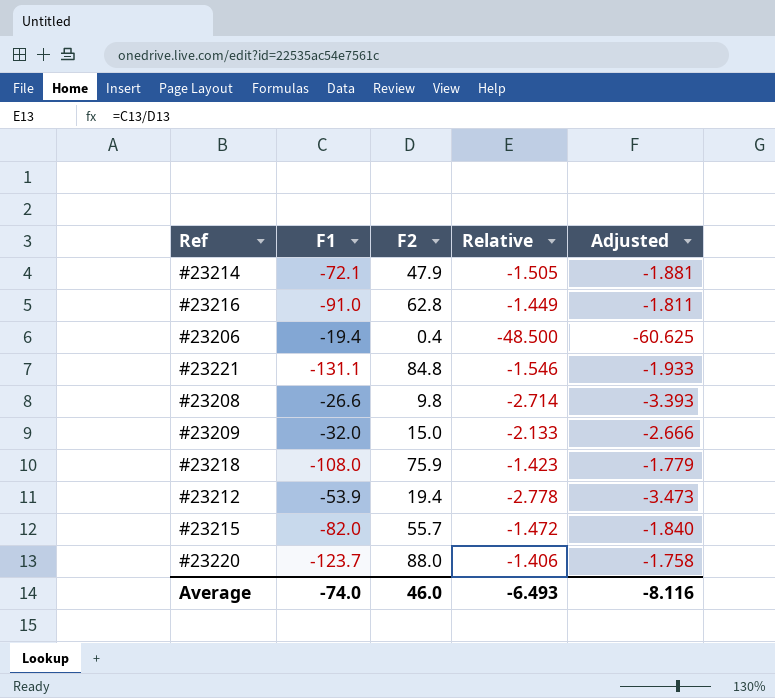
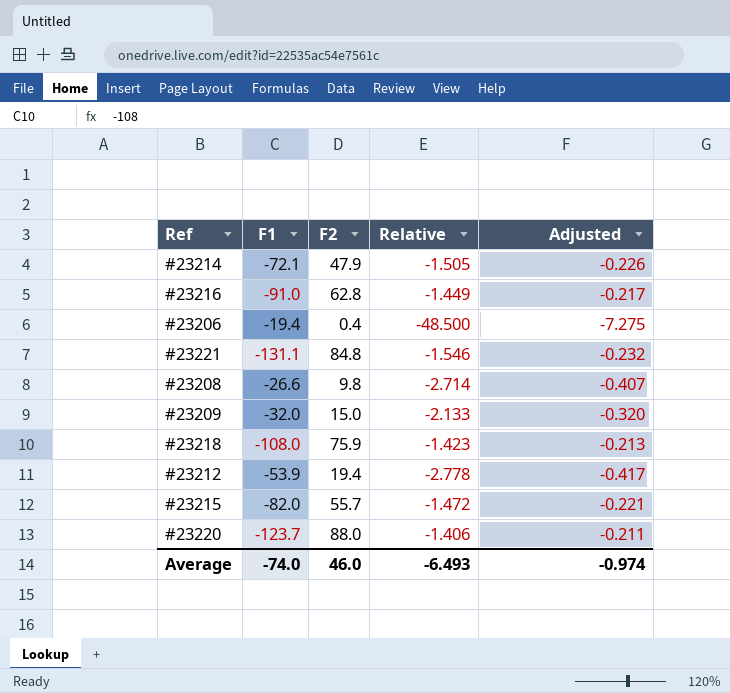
column Adjusted | formula: [Relative] * 1.25 -> [Relative] * 0.15
Average | Adjusted: -8.116 -> -0.974

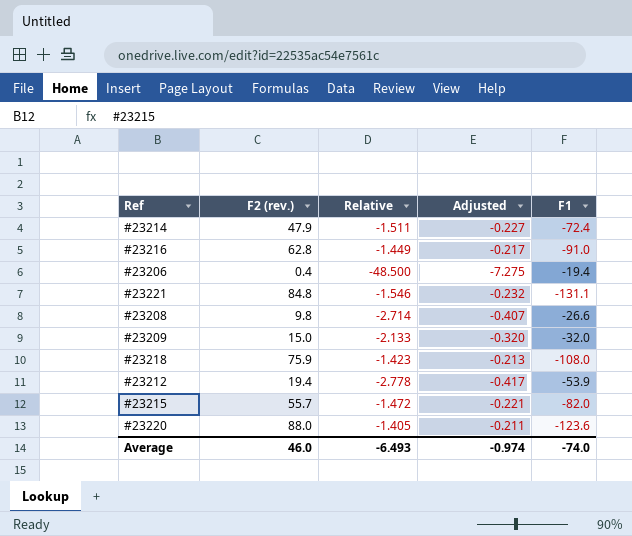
column name: F2 -> F2 (rev.)
column F1 | position: 2 -> 5
#23214 | Relative: -1.505 -> -1.511
#23214 | Adjusted: -0.226 -> -0.227
#23214 | F1: -72.1 -> -72.4
#23220 | Relative: -1.406 -> -1.405
#23220 | F1: -123.7 -> -123.6

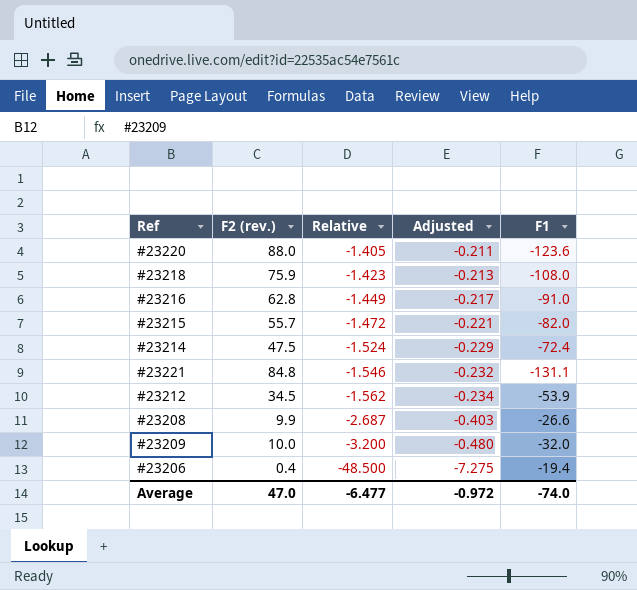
row order: none -> Relative descending
#23214 | F2 (rev.): 47.9 -> 47.5
#23214 | Relative: -1.511 -> -1.524
#23214 | Adjusted: -0.227 -> -0.229
#23212 | F2 (rev.): 19.4 -> 34.5
#23212 | Relative: -2.778 -> -1.562
#23212 | Adjusted: -0.417 -> -0.234
#23208 | F2 (rev.): 9.8 -> 9.9
#23208 | Relative: -2.714 -> -2.687
#23208 | Adjusted: -0.407 -> -0.403
#23209 | F2 (rev.): 15.0 -> 10.0
#23209 | Relative: -2.133 -> -3.200
#23209 | Adjusted: -0.320 -> -0.480
Average | F2 (rev.): 46.0 -> 47.0
Average | Relative: -6.493 -> -6.477
Average | Adjusted: -0.974 -> -0.972

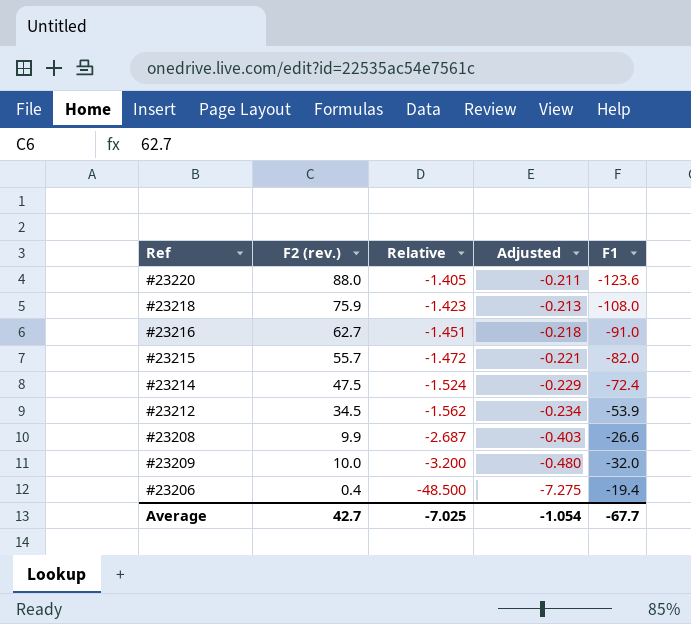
row #23221: 84.8 | -1.546 | -0.232 | -131.1 -> none
#23216 | F2 (rev.): 62.8 -> 62.7
#23216 | Relative: -1.449 -> -1.451
#23216 | Adjusted: -0.217 -> -0.218
Average | F2 (rev.): 47.0 -> 42.7
Average | Relative: -6.477 -> -7.025
Average | Adjusted: -0.972 -> -1.054
Average | F1: -74.0 -> -67.7

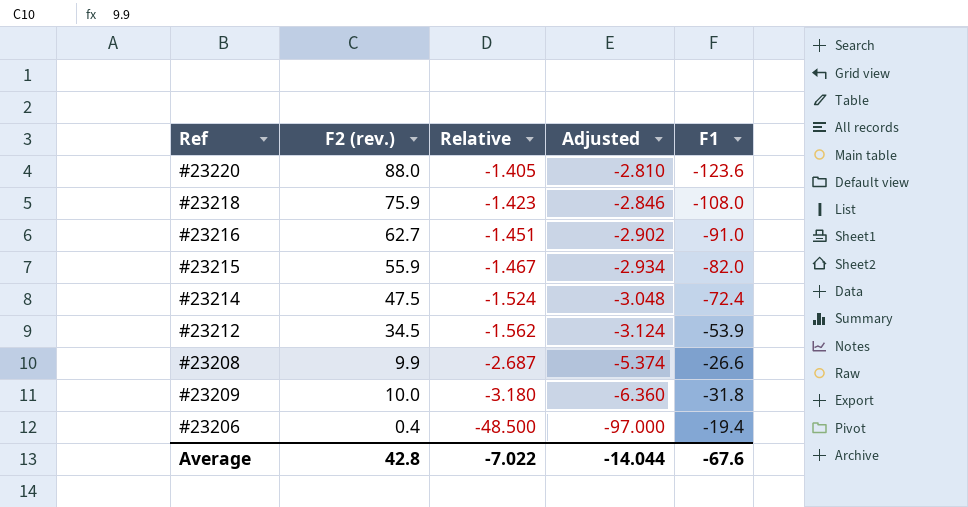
column Adjusted | formula: [Relative] * 0.15 -> [Relative] * 2
#23215 | F2 (rev.): 55.7 -> 55.9
#23215 | Relative: -1.472 -> -1.467
#23209 | Relative: -3.200 -> -3.180
#23209 | F1: -32.0 -> -31.8
Average | F2 (rev.): 42.7 -> 42.8
Average | Relative: -7.025 -> -7.022
Average | Adjusted: -1.054 -> -14.044
Average | F1: -67.7 -> -67.6

